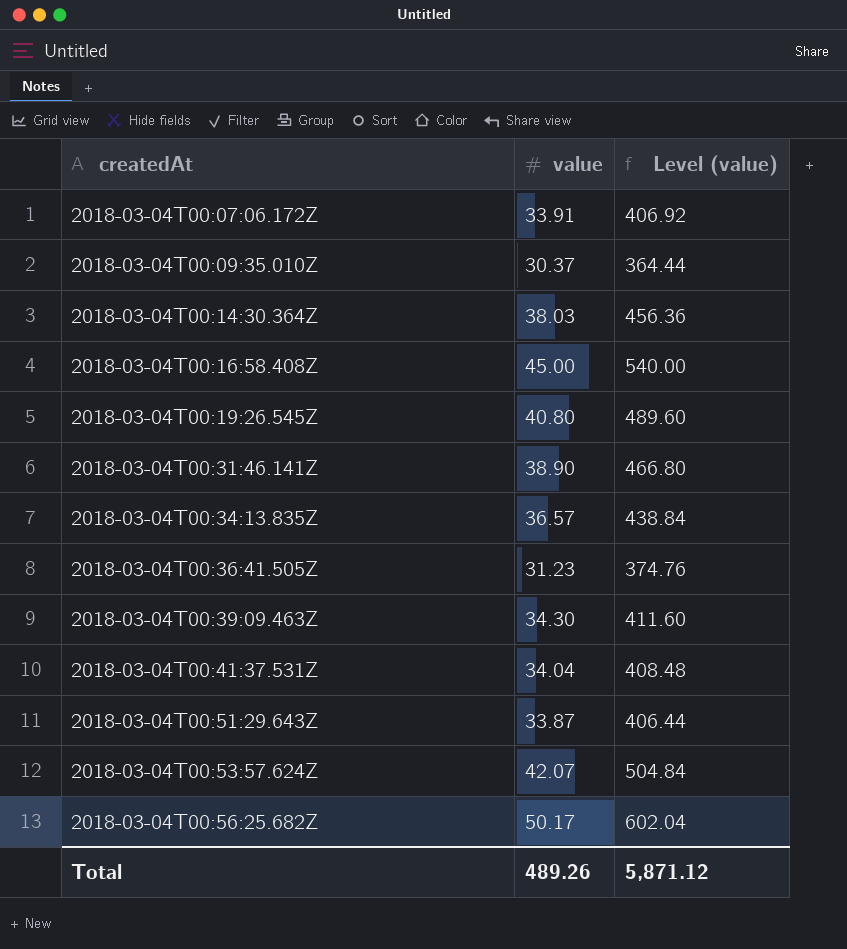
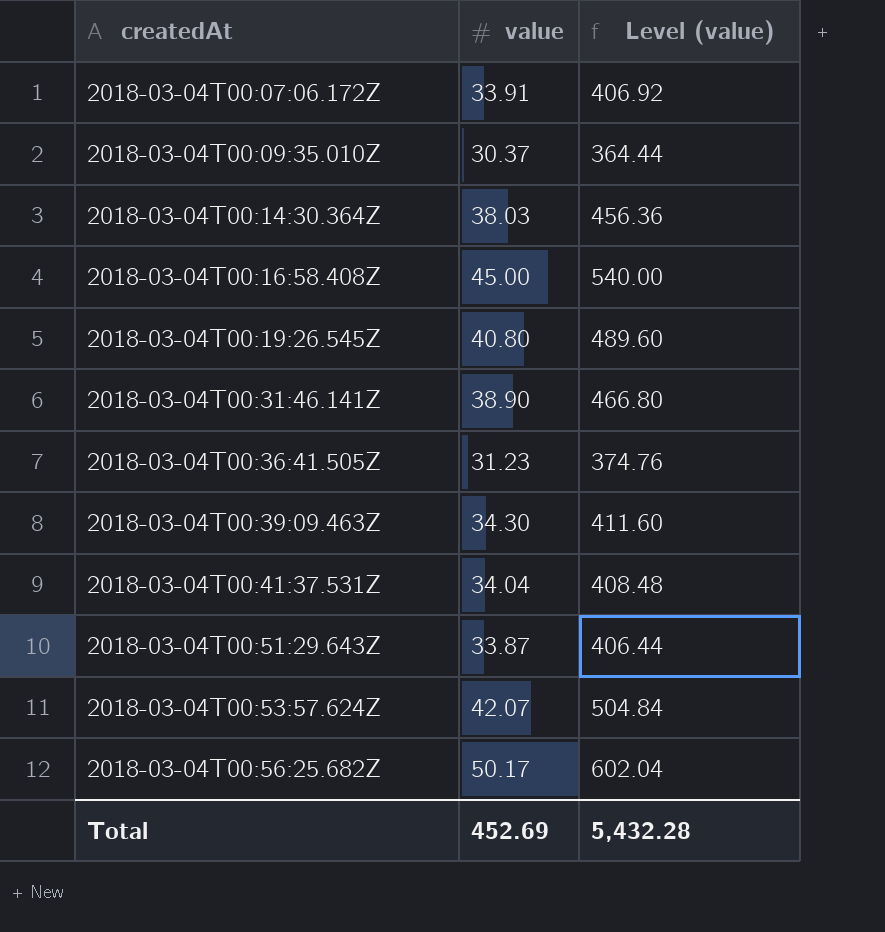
row 2018-03-04T00:34:13.835Z: 36.57 | 438.84 -> none
Total | value: 489.26 -> 452.69
Total | Level (value): 5,871.12 -> 5,432.28

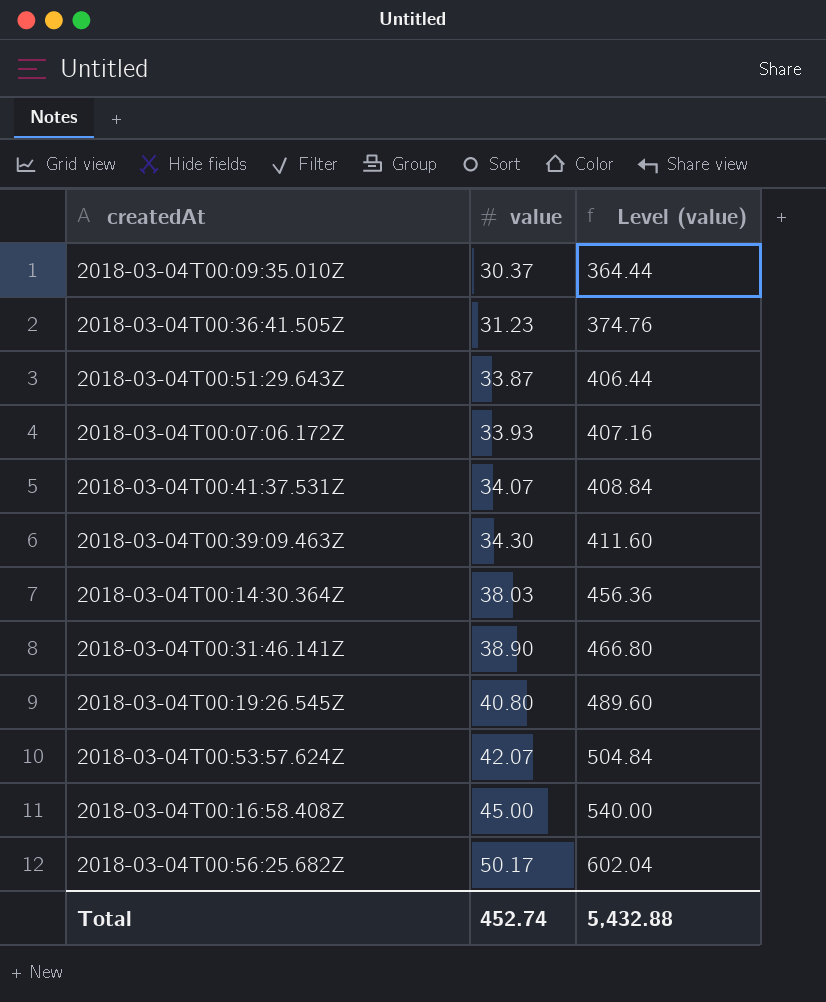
row order: createdAt ascending -> value ascending
2018-03-04T00:07:06.172Z | value: 33.91 -> 33.93
2018-03-04T00:07:06.172Z | Level (value): 406.92 -> 407.16
2018-03-04T00:41:37.531Z | value: 34.04 -> 34.07
2018-03-04T00:41:37.531Z | Level (value): 408.48 -> 408.84
Total | value: 452.69 -> 452.74
Total | Level (value): 5,432.28 -> 5,432.88

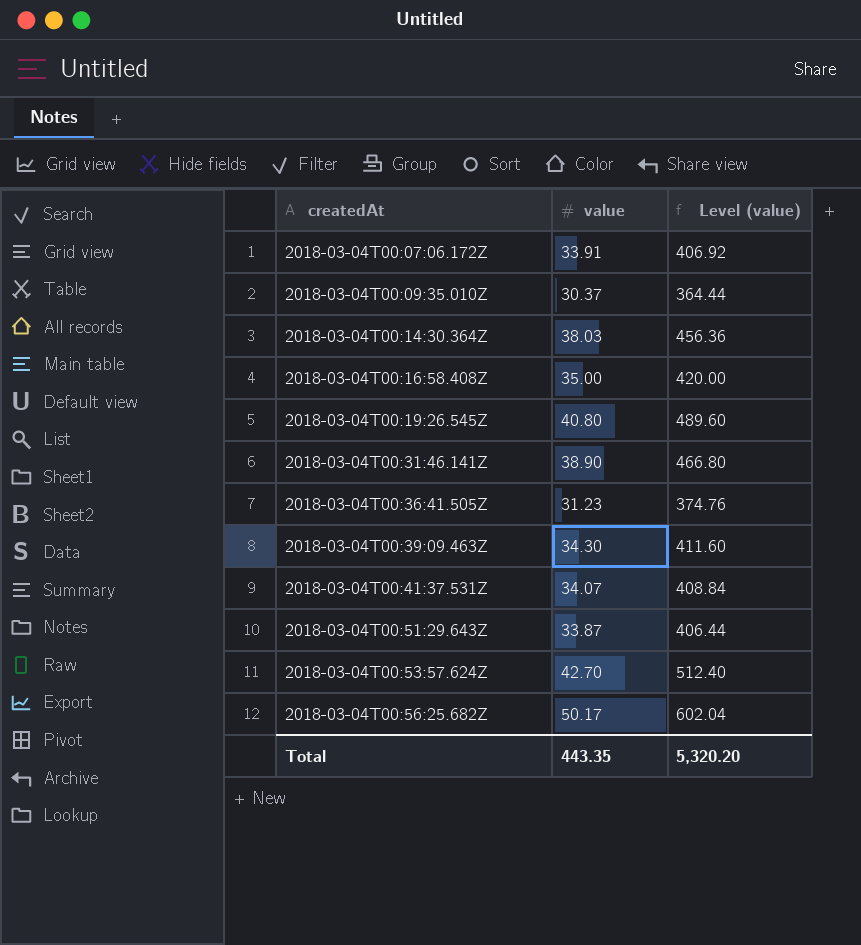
row order: value ascending -> createdAt ascending
2018-03-04T00:07:06.172Z | value: 33.93 -> 33.91
2018-03-04T00:07:06.172Z | Level (value): 407.16 -> 406.92
2018-03-04T00:16:58.408Z | value: 45.00 -> 35.00
2018-03-04T00:16:58.408Z | Level (value): 540.00 -> 420.00
2018-03-04T00:53:57.624Z | value: 42.07 -> 42.70
2018-03-04T00:53:57.624Z | Level (value): 504.84 -> 512.40
Total | value: 452.74 -> 443.35
Total | Level (value): 5,432.88 -> 5,320.20

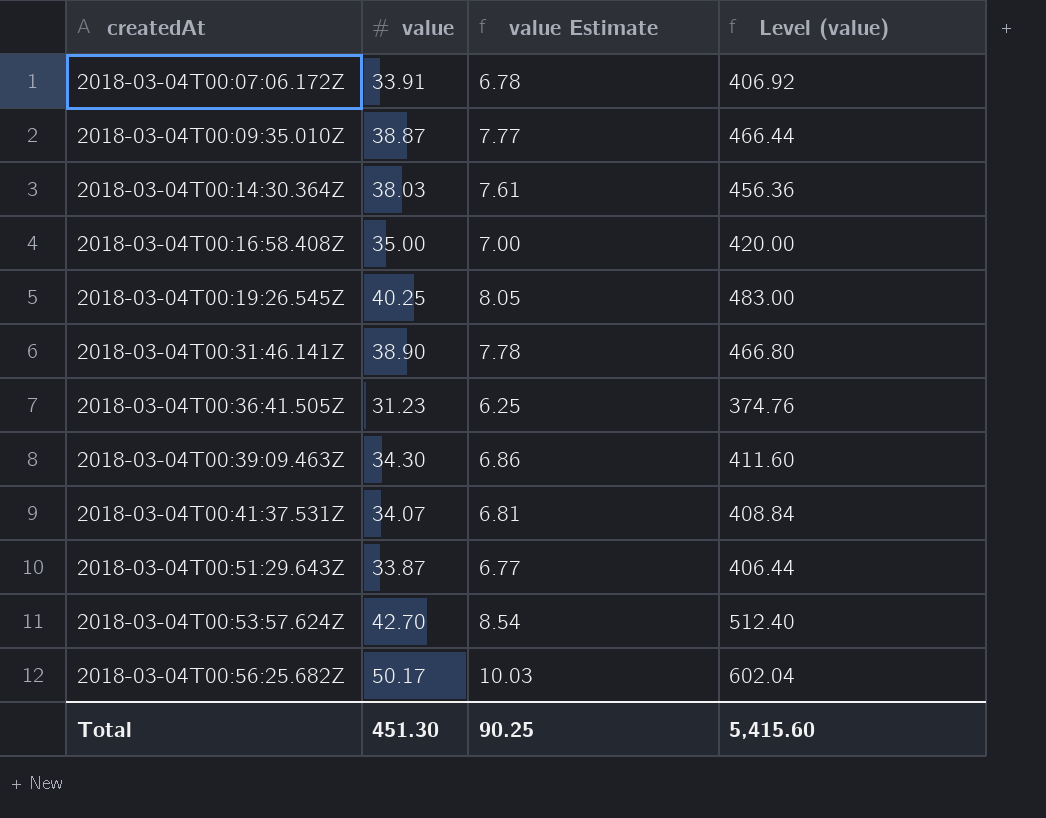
column value Estimate | formula: none -> [value] * 0.2
2018-03-04T00:09:35.010Z | value: 30.37 -> 38.87
2018-03-04T00:09:35.010Z | Level (value): 364.44 -> 466.44
2018-03-04T00:19:26.545Z | value: 40.80 -> 40.25
2018-03-04T00:19:26.545Z | Level (value): 489.60 -> 483.00
Total | value: 443.35 -> 451.30
Total | Level (value): 5,320.20 -> 5,415.60

